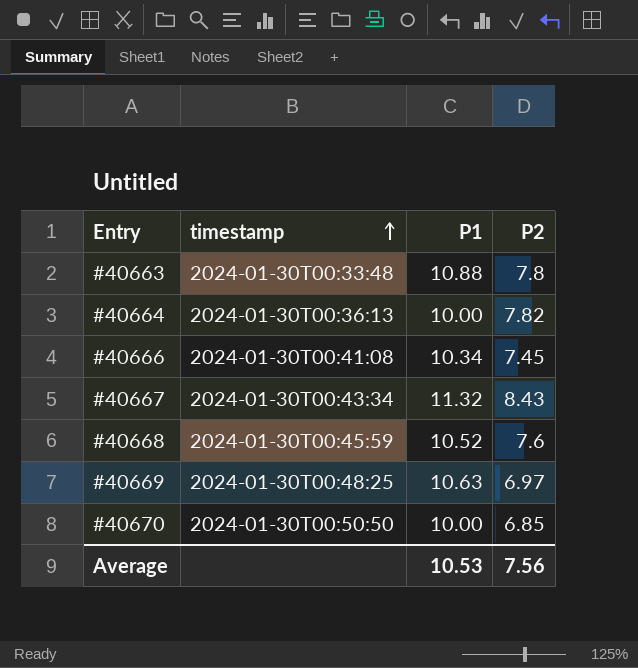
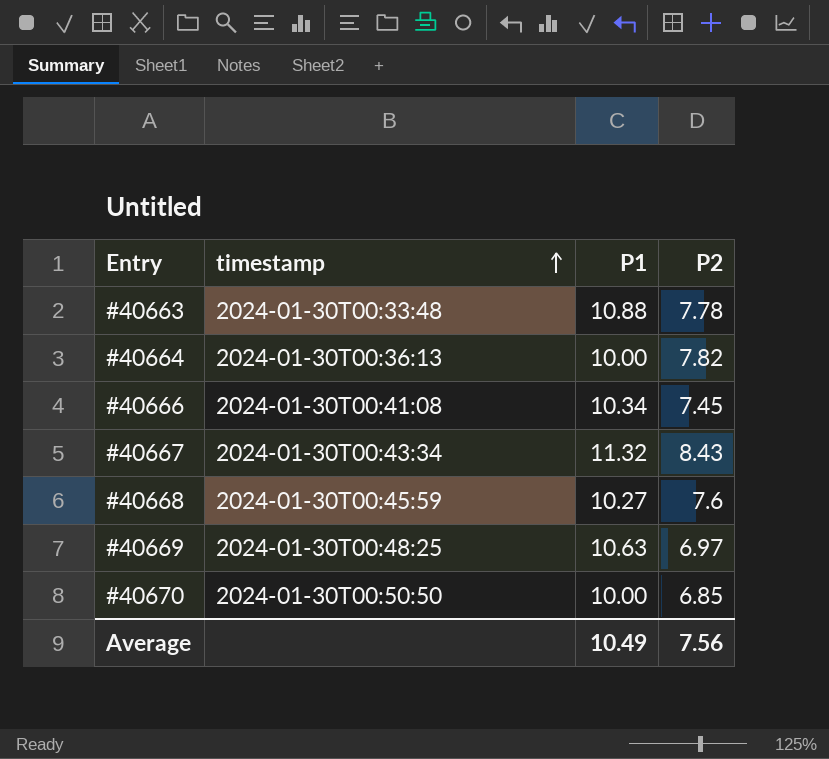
#40663 | P2: 7.8 -> 7.78
#40668 | P1: 10.52 -> 10.27
Average | P1: 10.53 -> 10.49

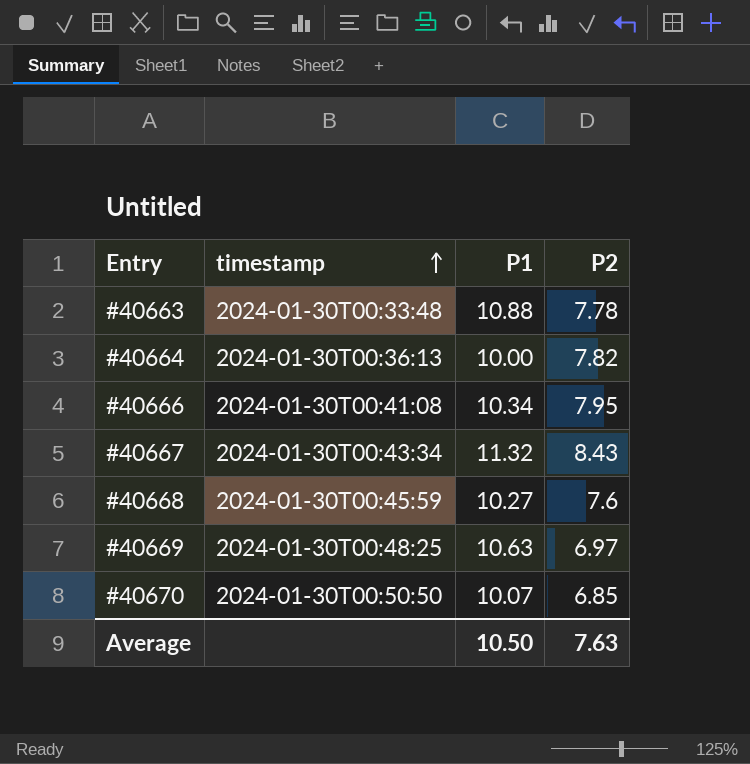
#40666 | P2: 7.45 -> 7.95
#40670 | P1: 10.00 -> 10.07
Average | P1: 10.49 -> 10.50
Average | P2: 7.56 -> 7.63

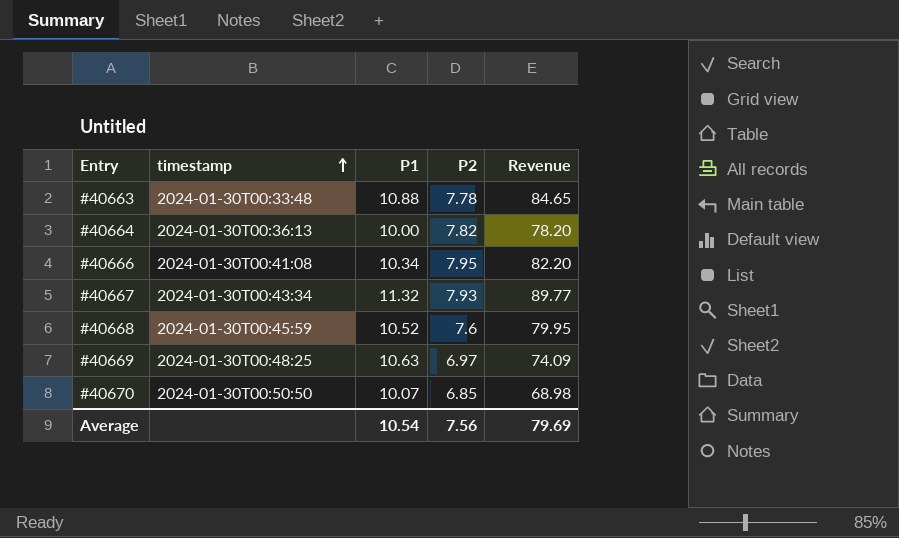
column Revenue | formula: none -> [P1] * [P2]
#40667 | P2: 8.43 -> 7.93
#40668 | P1: 10.27 -> 10.52
Average | P1: 10.50 -> 10.54
Average | P2: 7.63 -> 7.56

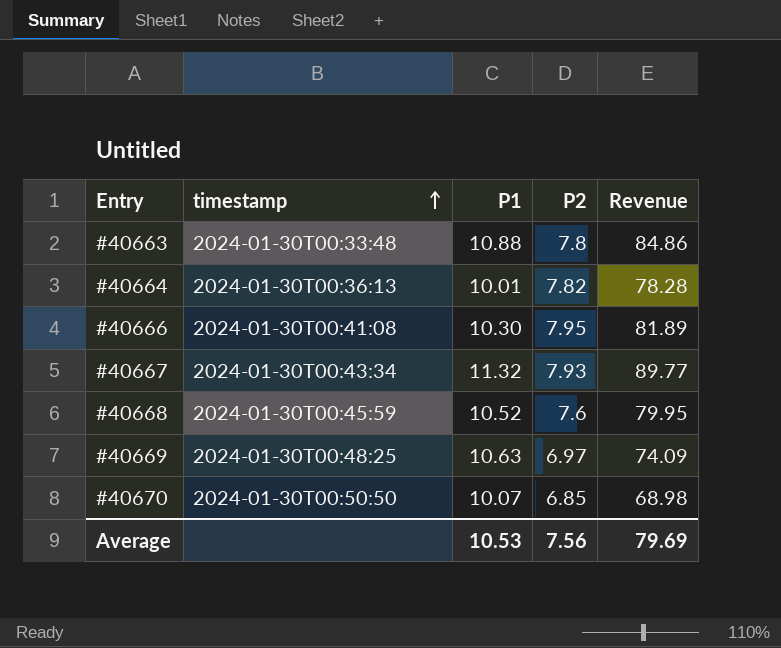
#40663 | P2: 7.78 -> 7.8
#40663 | Revenue: 84.65 -> 84.86
#40664 | P1: 10.00 -> 10.01
#40664 | Revenue: 78.20 -> 78.28
#40666 | P1: 10.34 -> 10.30
#40666 | Revenue: 82.20 -> 81.89
Average | P1: 10.54 -> 10.53

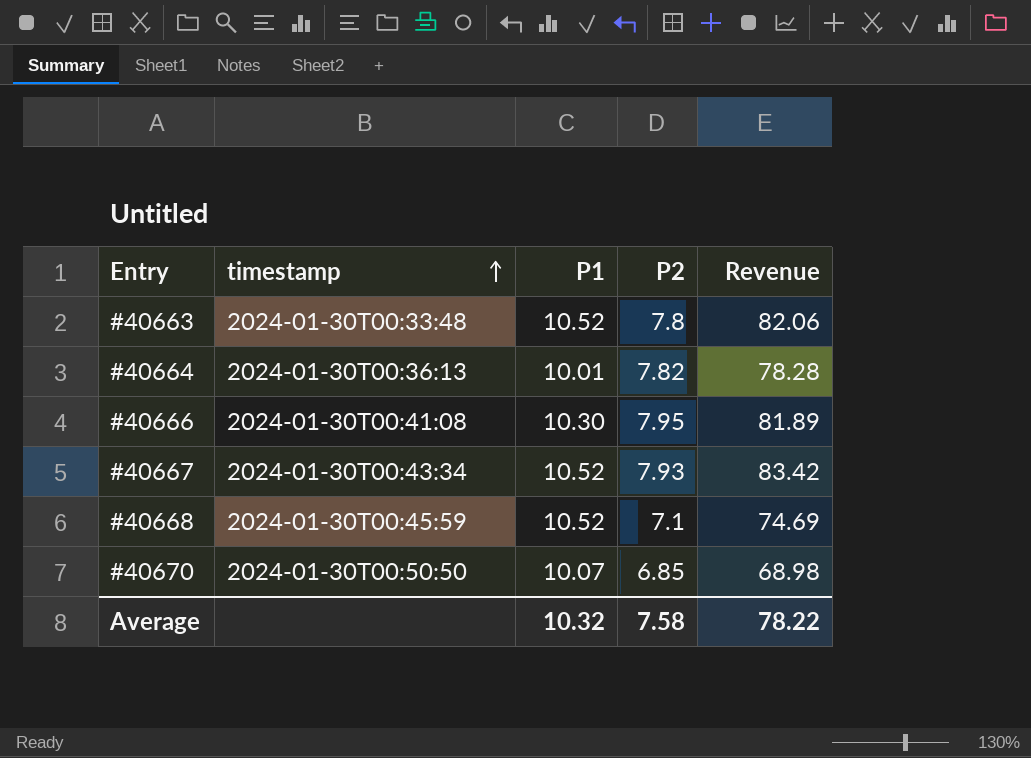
row #40669: 2024-01-30T00:48:25 | 10.63 | 6.97 | 74.09 -> none
#40663 | P1: 10.88 -> 10.52
#40663 | Revenue: 84.86 -> 82.06
#40667 | P1: 11.32 -> 10.52
#40667 | Revenue: 89.77 -> 83.42
#40668 | P2: 7.6 -> 7.1
#40668 | Revenue: 79.95 -> 74.69
Average | P1: 10.53 -> 10.32
Average | P2: 7.56 -> 7.58
Average | Revenue: 79.69 -> 78.22

